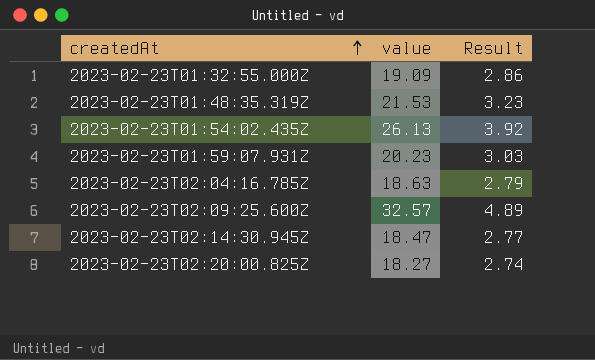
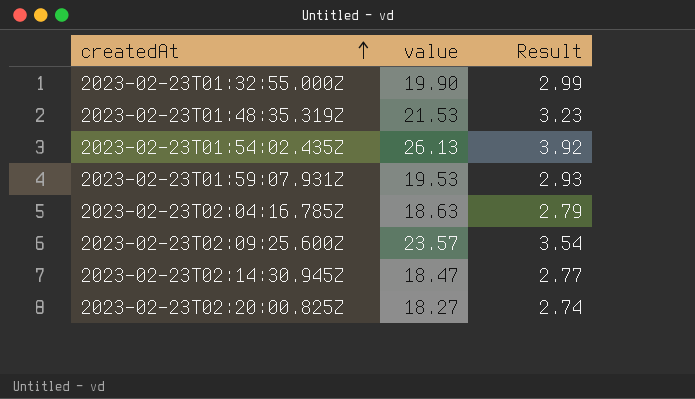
2023-02-23T01:32:55.000Z | value: 19.09 -> 19.90
2023-02-23T01:32:55.000Z | Result: 2.86 -> 2.99
2023-02-23T01:59:07.931Z | value: 20.23 -> 19.53
2023-02-23T01:59:07.931Z | Result: 3.03 -> 2.93
2023-02-23T02:09:25.600Z | value: 32.57 -> 23.57
2023-02-23T02:09:25.600Z | Result: 4.89 -> 3.54

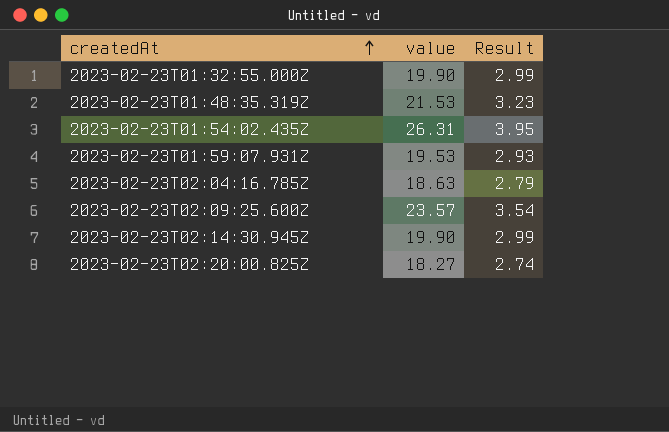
2023-02-23T01:54:02.435Z | value: 26.13 -> 26.31
2023-02-23T01:54:02.435Z | Result: 3.92 -> 3.95
2023-02-23T02:14:30.945Z | value: 18.47 -> 19.90
2023-02-23T02:14:30.945Z | Result: 2.77 -> 2.99

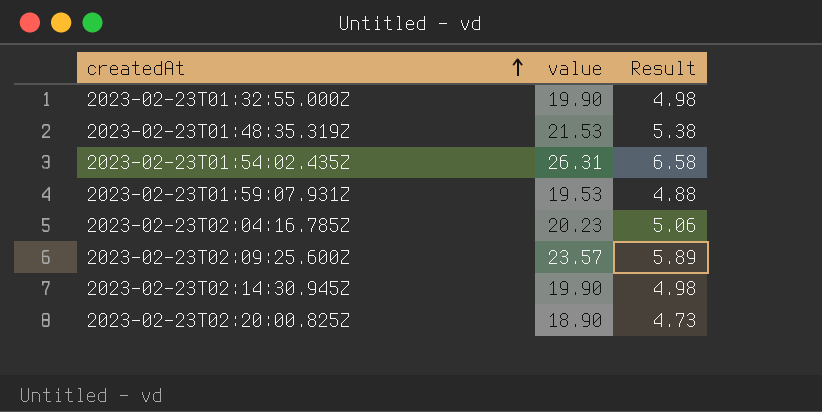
column Result | formula: [value] * 0.15 -> [value] * 0.25
2023-02-23T02:04:16.785Z | value: 18.63 -> 20.23
2023-02-23T02:20:00.825Z | value: 18.27 -> 18.90

